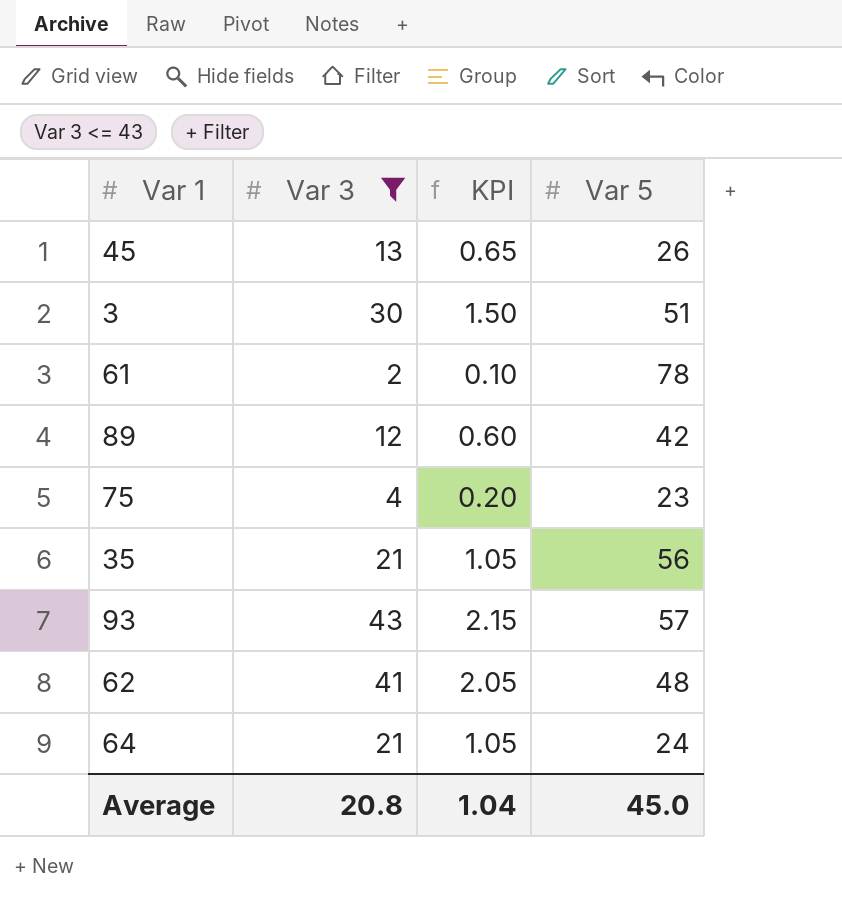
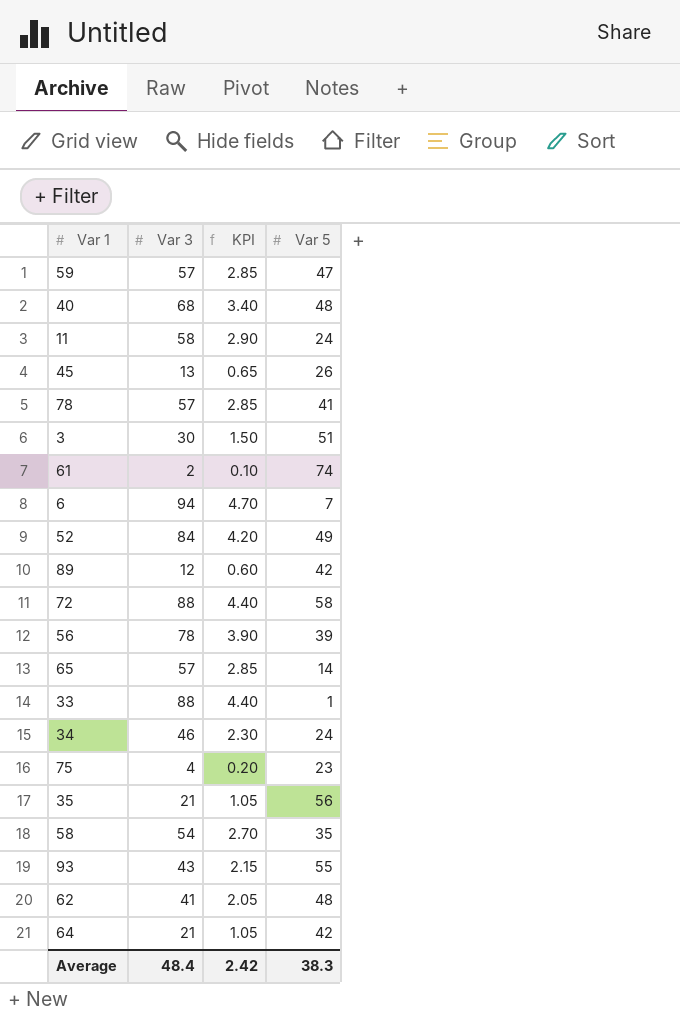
filter: Var 3 <= 43 -> none
61 | Var 5: 78 -> 74
93 | Var 5: 57 -> 55
64 | Var 5: 24 -> 42
Average | Var 3: 20.8 -> 48.4
Average | KPI: 1.04 -> 2.42
Average | Var 5: 45.0 -> 38.3

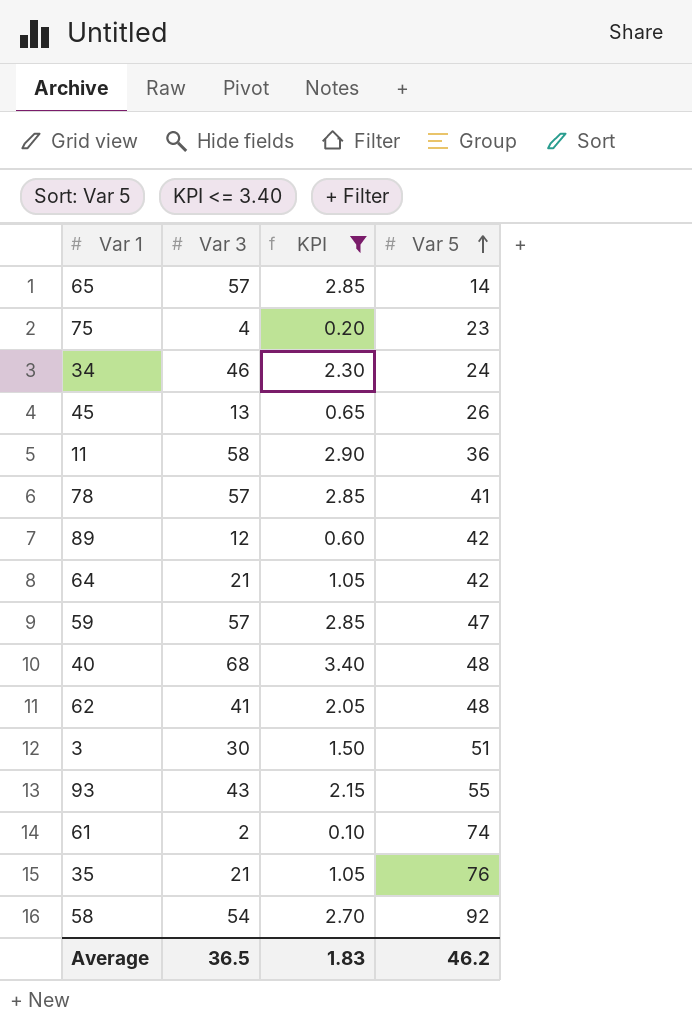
filter: none -> KPI <= 3.40
row order: none -> Var 5 ascending
11 | Var 5: 24 -> 36
35 | Var 5: 56 -> 76
58 | Var 5: 35 -> 92
Average | Var 3: 48.4 -> 36.5
Average | KPI: 2.42 -> 1.83
Average | Var 5: 38.3 -> 46.2

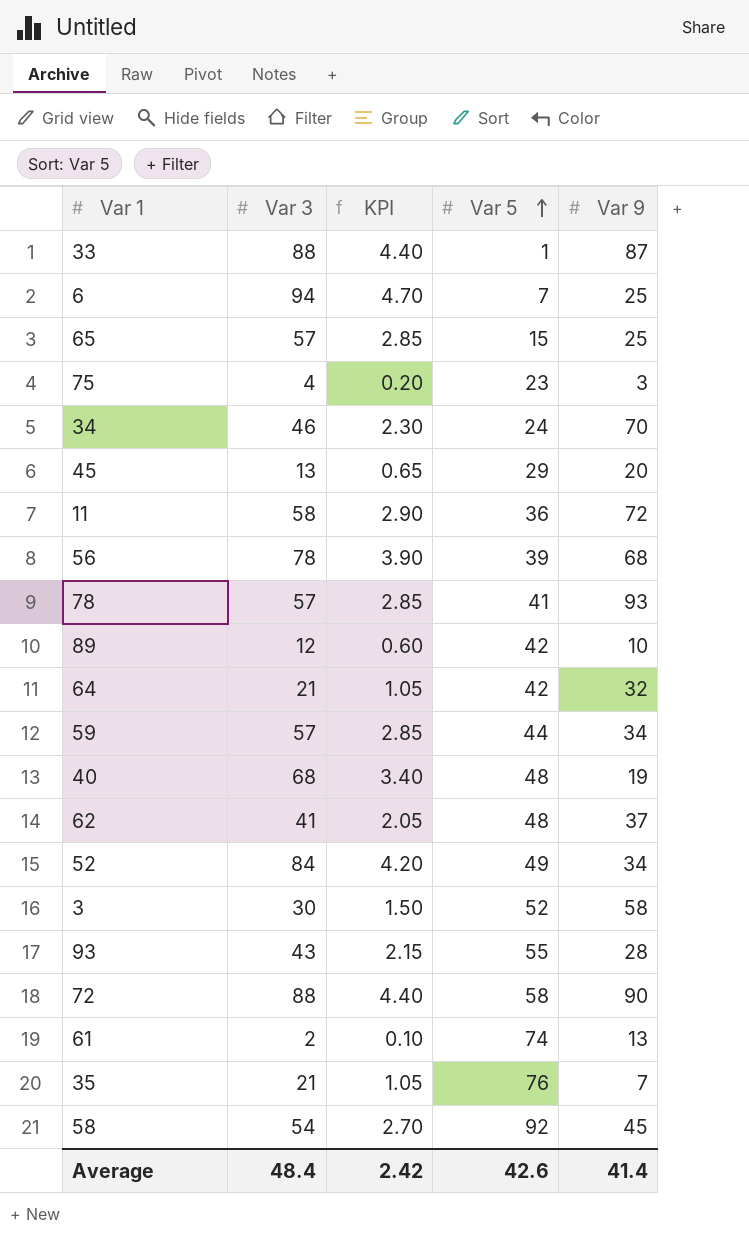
filter: KPI <= 3.40 -> none
column Var 9 | position: none -> 5
65 | Var 5: 14 -> 15
45 | Var 5: 26 -> 29
59 | Var 5: 47 -> 44
3 | Var 5: 51 -> 52
Average | Var 3: 36.5 -> 48.4
Average | KPI: 1.83 -> 2.42
Average | Var 5: 46.2 -> 42.6

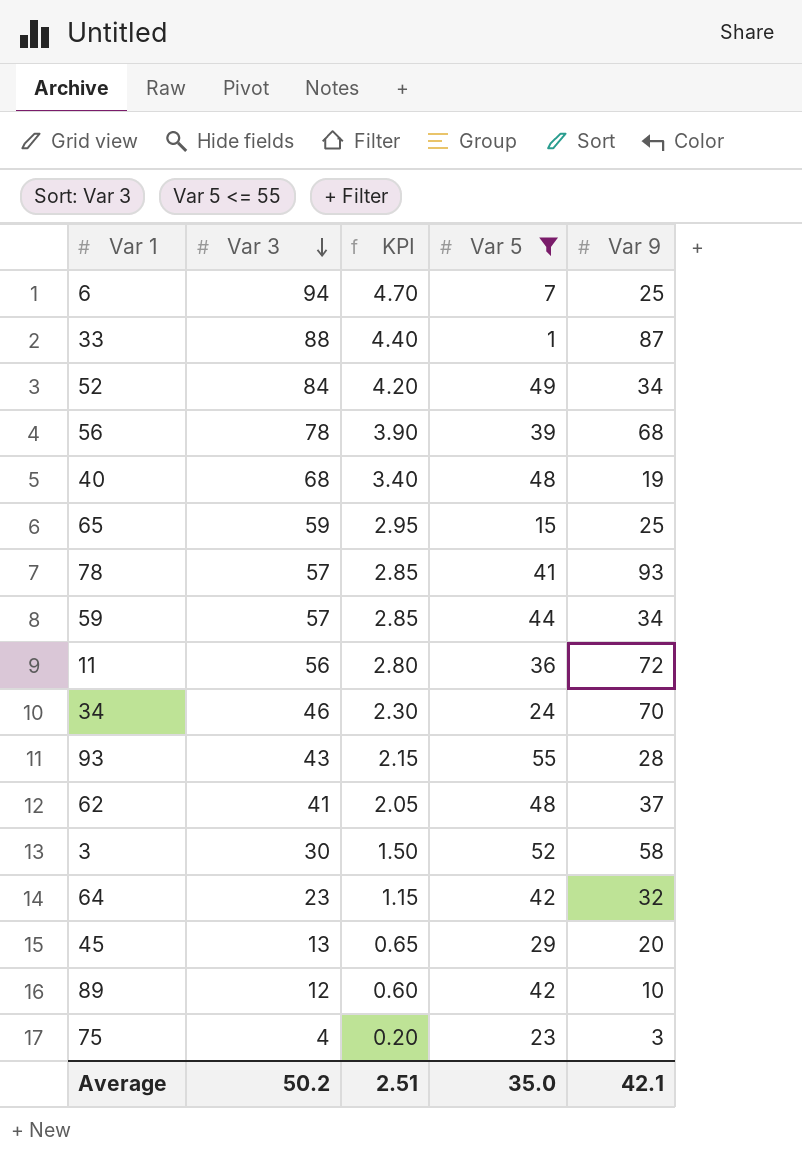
filter: none -> Var 5 <= 55
row order: Var 5 ascending -> Var 3 descending
65 | Var 3: 57 -> 59
65 | KPI: 2.85 -> 2.95
11 | Var 3: 58 -> 56
11 | KPI: 2.90 -> 2.80
64 | Var 3: 21 -> 23
64 | KPI: 1.05 -> 1.15
Average | Var 3: 48.4 -> 50.2
Average | KPI: 2.42 -> 2.51
Average | Var 5: 42.6 -> 35.0
Average | Var 9: 41.4 -> 42.1

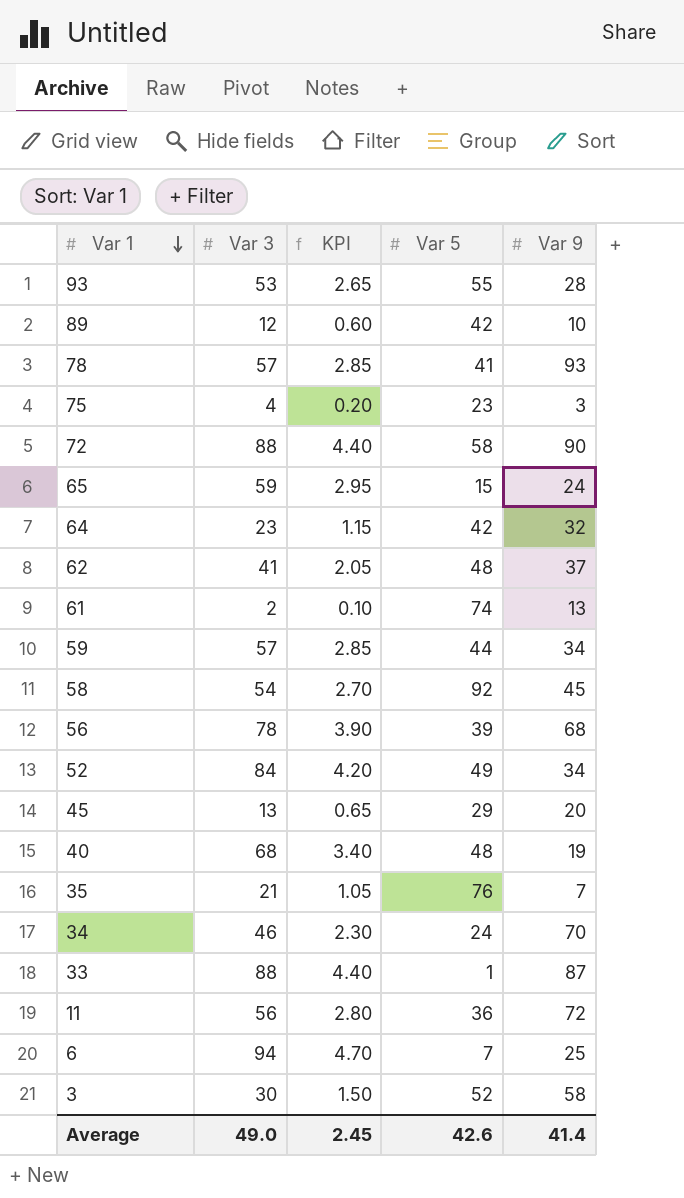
filter: Var 5 <= 55 -> none
row order: Var 3 descending -> Var 1 descending
93 | Var 3: 43 -> 53
93 | KPI: 2.15 -> 2.65
65 | Var 9: 25 -> 24
Average | Var 3: 50.2 -> 49.0
Average | KPI: 2.51 -> 2.45
Average | Var 5: 35.0 -> 42.6
Average | Var 9: 42.1 -> 41.4

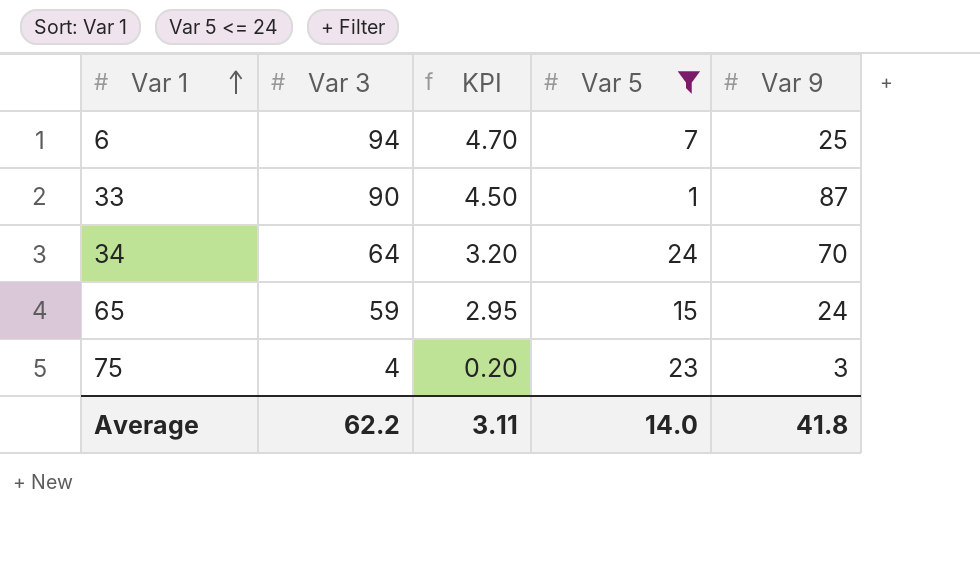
filter: none -> Var 5 <= 24
row order: Var 1 descending -> Var 1 ascending
33 | Var 3: 88 -> 90
33 | KPI: 4.40 -> 4.50
34 | Var 3: 46 -> 64
34 | KPI: 2.30 -> 3.20
Average | Var 3: 49.0 -> 62.2
Average | KPI: 2.45 -> 3.11
Average | Var 5: 42.6 -> 14.0
Average | Var 9: 41.4 -> 41.8

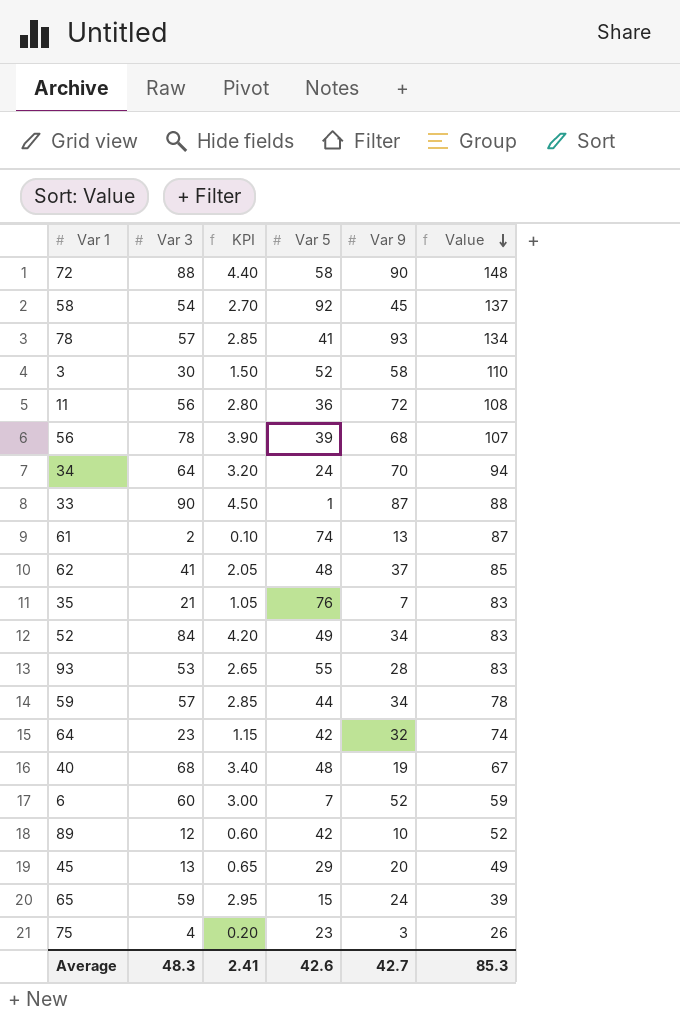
filter: Var 5 <= 24 -> none
row order: Var 1 ascending -> Value descending
column Value | formula: none -> [Var 5] + [Var 9]
6 | Var 3: 94 -> 60
6 | KPI: 4.70 -> 3.00
6 | Var 9: 25 -> 52
Average | Var 3: 62.2 -> 48.3
Average | KPI: 3.11 -> 2.41
Average | Var 5: 14.0 -> 42.6
Average | Var 9: 41.8 -> 42.7

